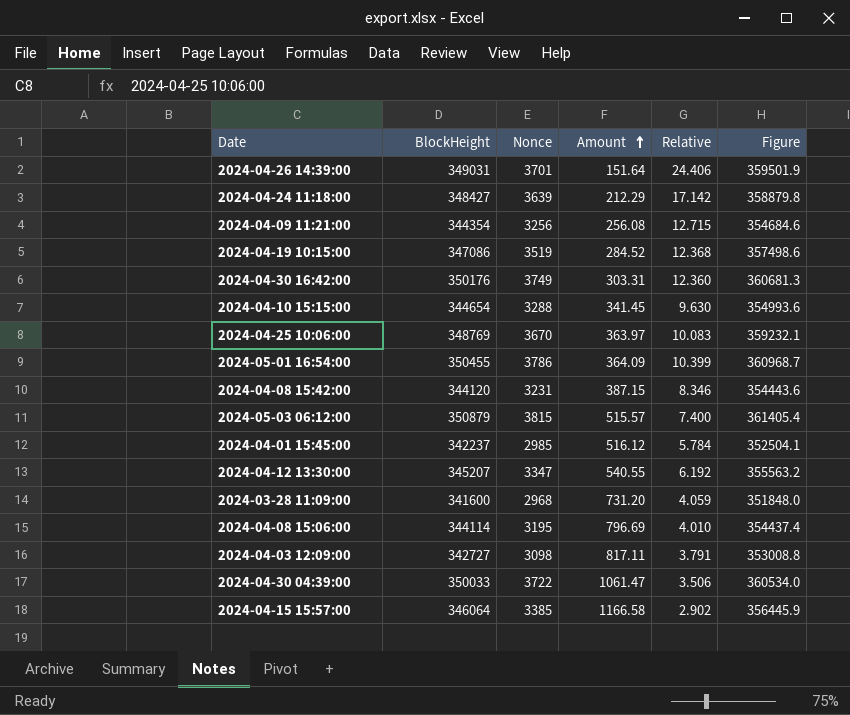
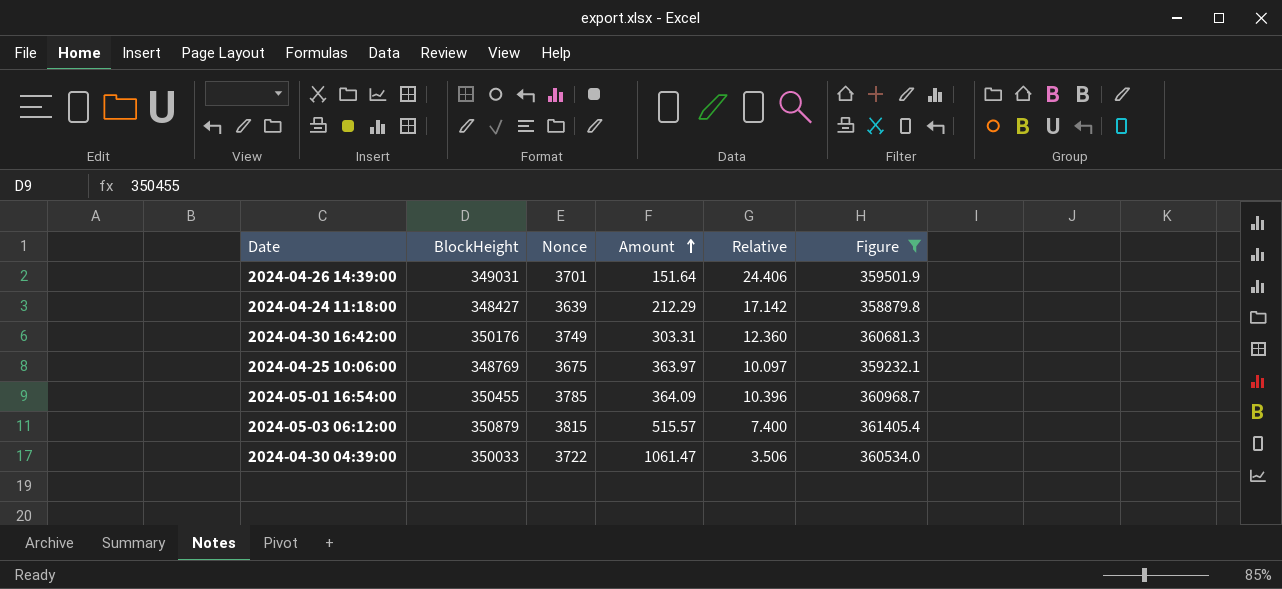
filter: none -> Figure >= 358879.8
2024-04-25 10:06:00 | Nonce: 3670 -> 3675
2024-04-25 10:06:00 | Relative: 10.083 -> 10.097
2024-05-01 16:54:00 | Nonce: 3786 -> 3785
2024-05-01 16:54:00 | Relative: 10.399 -> 10.396

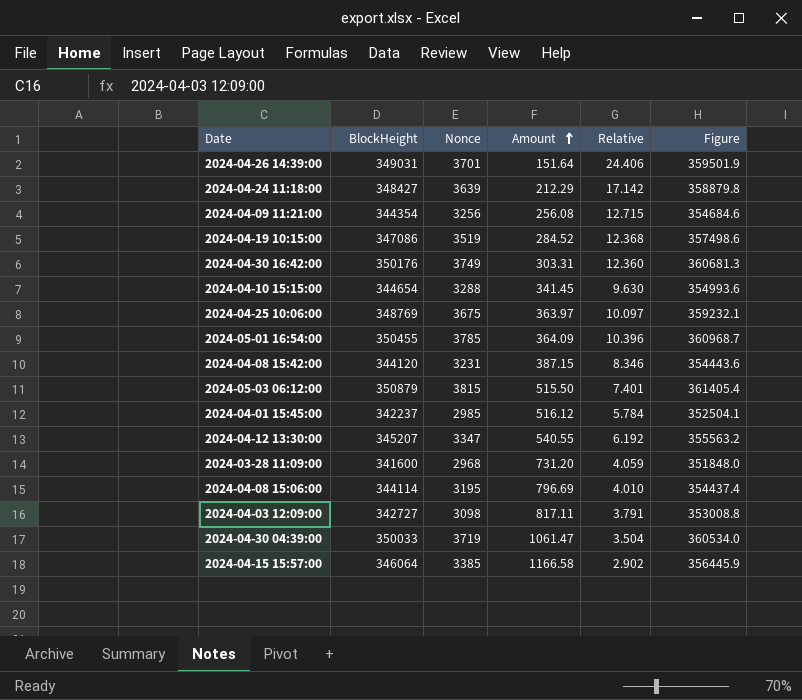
filter: Figure >= 358879.8 -> none
2024-05-03 06:12:00 | Amount: 515.57 -> 515.50
2024-05-03 06:12:00 | Relative: 7.400 -> 7.401
2024-04-30 04:39:00 | Nonce: 3722 -> 3719
2024-04-30 04:39:00 | Relative: 3.506 -> 3.504

